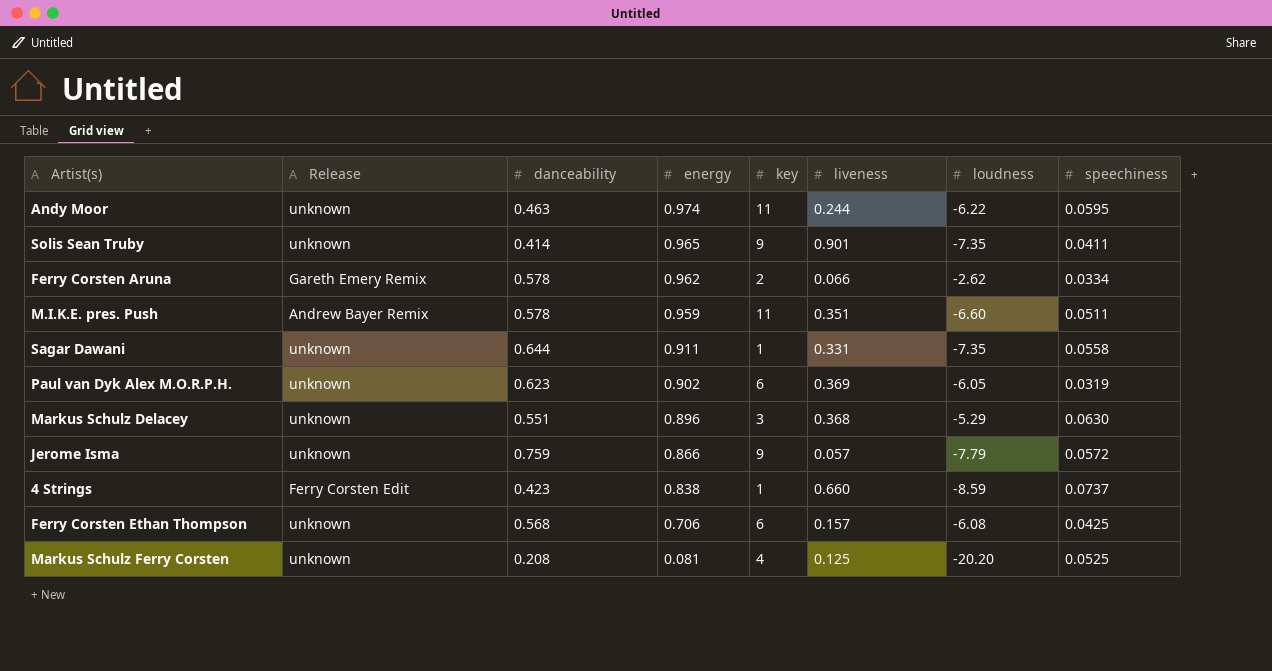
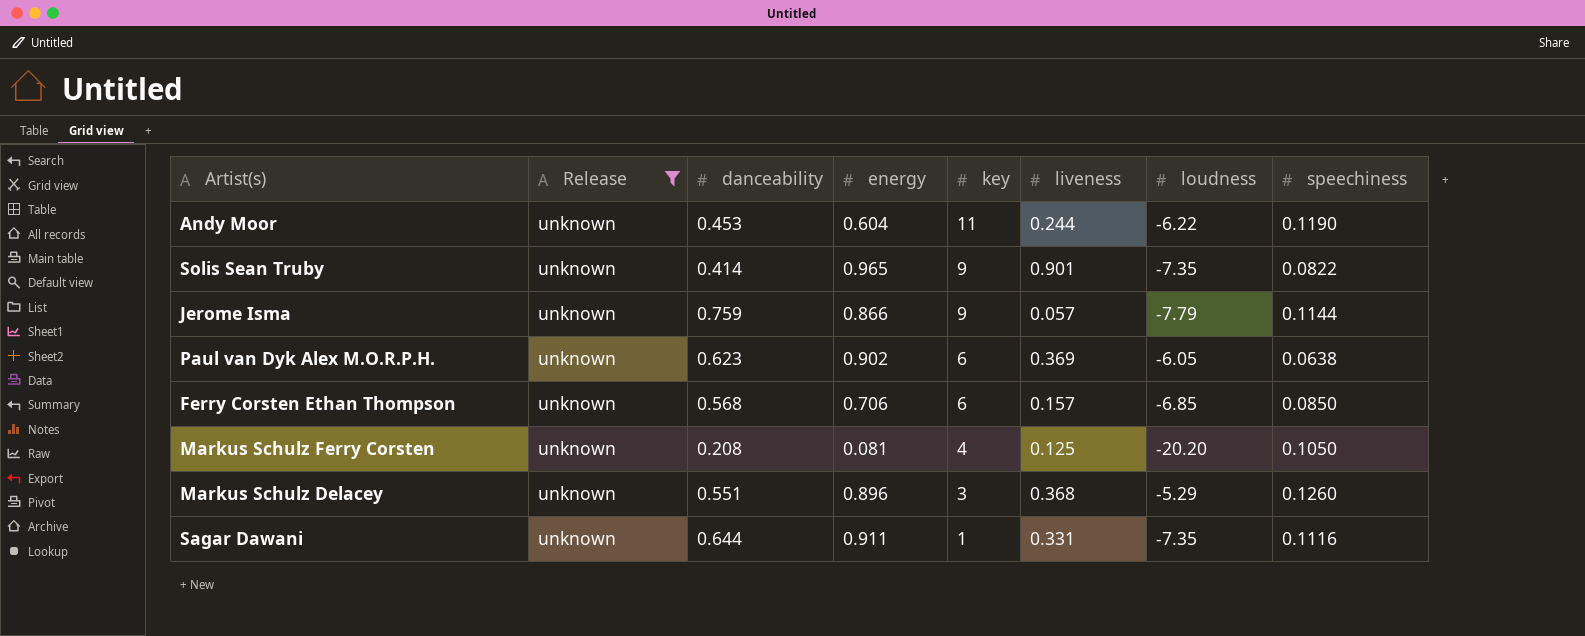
filter: none -> Release = unknown
row order: energy descending -> key descending
Andy Moor | danceability: 0.463 -> 0.453
Andy Moor | energy: 0.974 -> 0.604
Andy Moor | speechiness: 0.0595 -> 0.1190
Solis Sean Truby | speechiness: 0.0411 -> 0.0822
Jerome Isma | speechiness: 0.0572 -> 0.1144
Paul van Dyk Alex M.O.R.P.H. | speechiness: 0.0319 -> 0.0638
Ferry Corsten Ethan Thompson | loudness: -6.08 -> -6.85
Ferry Corsten Ethan Thompson | speechiness: 0.0425 -> 0.0850
Markus Schulz Ferry Corsten | speechiness: 0.0525 -> 0.1050
Markus Schulz Delacey | speechiness: 0.0630 -> 0.1260
Sagar Dawani | speechiness: 0.0558 -> 0.1116

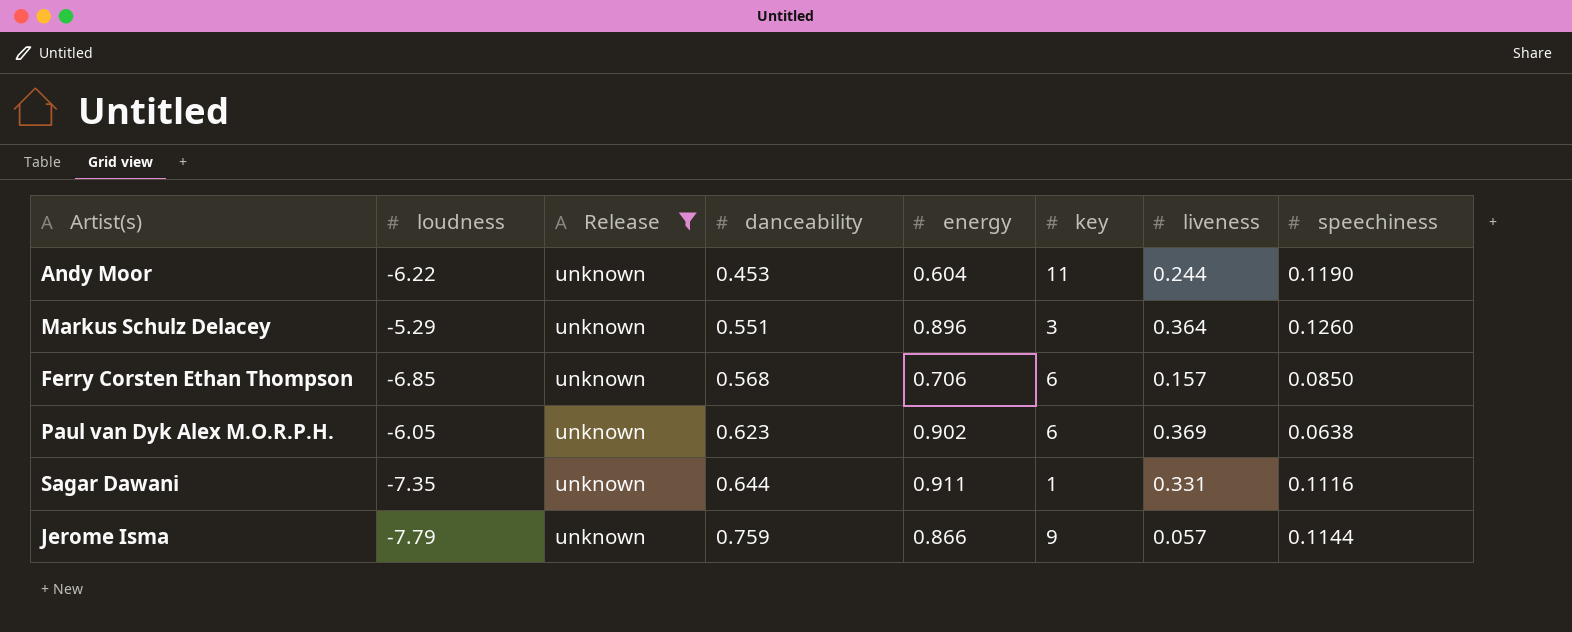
row order: key descending -> danceability ascending
column loudness | position: 7 -> 2
row Solis Sean Truby: unknown | 0.414 | 0.965 | 9 | 0.901 | -7.35 | 0.0822 -> none
row Markus Schulz Ferry Corsten: unknown | 0.208 | 0.081 | 4 | 0.125 | -20.20 | 0.1050 -> none
Markus Schulz Delacey | liveness: 0.368 -> 0.364

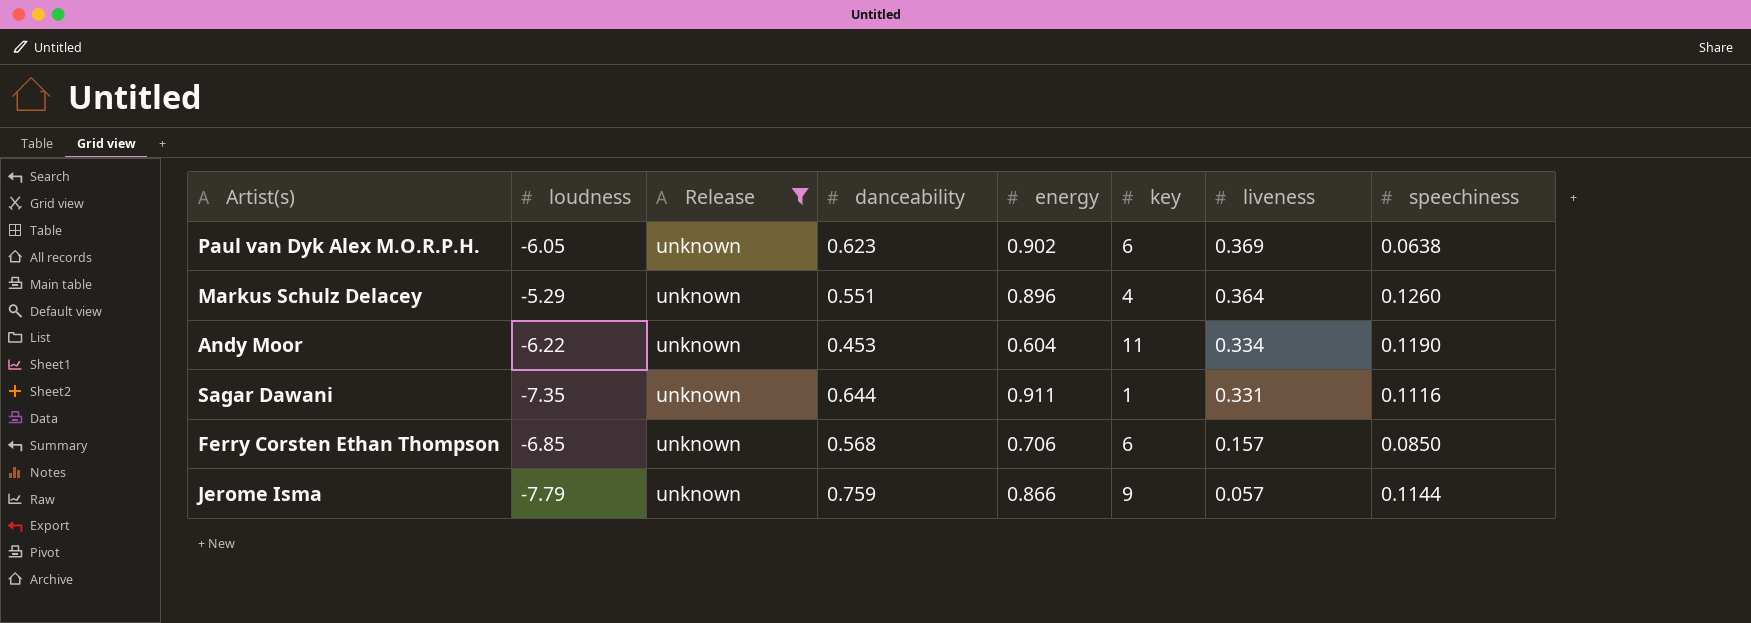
row order: danceability ascending -> liveness descending
Markus Schulz Delacey | key: 3 -> 4
Andy Moor | liveness: 0.244 -> 0.334

